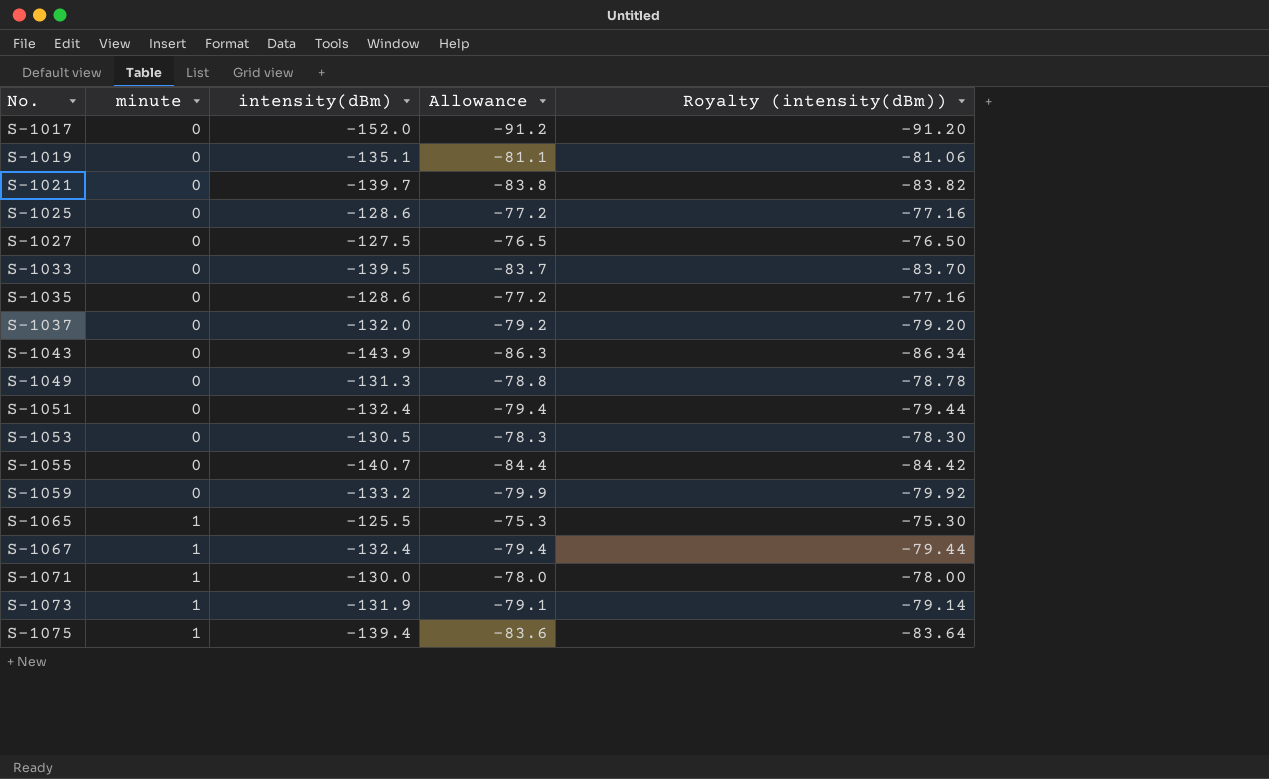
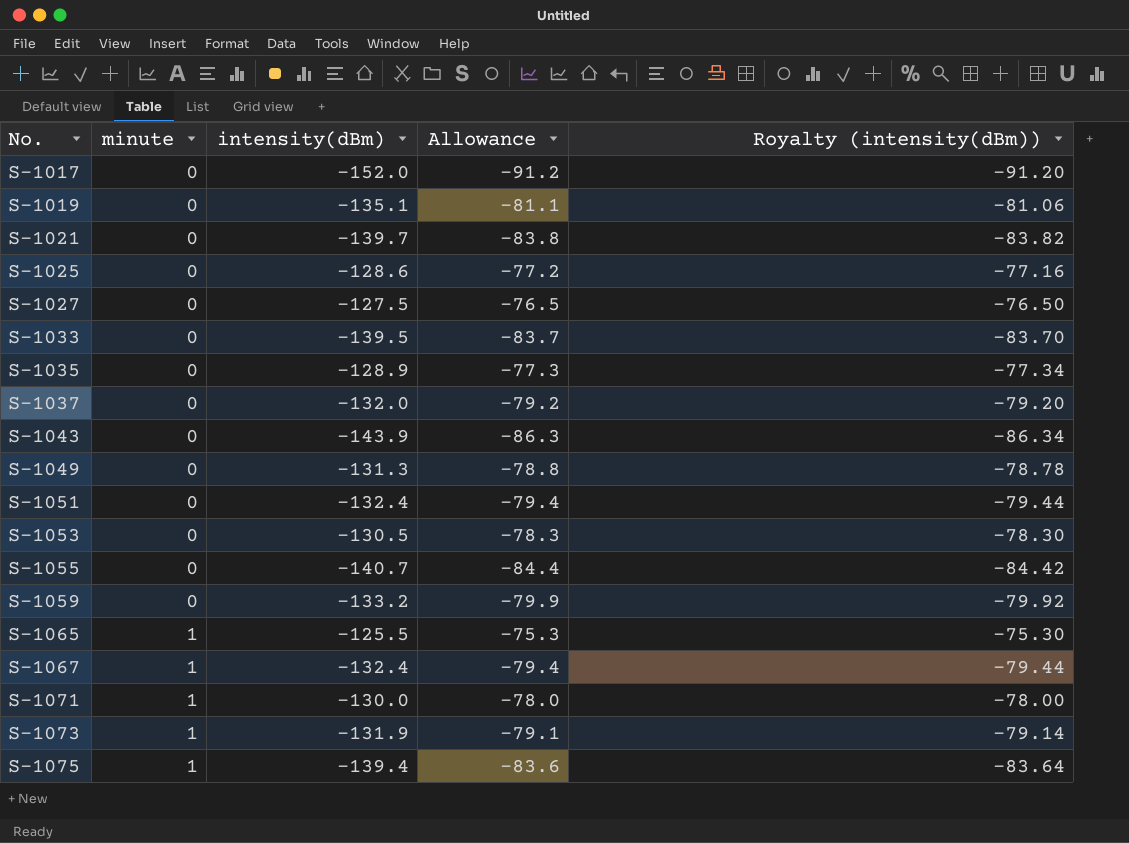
S-1035 | intensity(dBm): -128.6 -> -128.9
S-1035 | Allowance: -77.2 -> -77.3
S-1035 | Royalty (intensity(dBm)): -77.16 -> -77.34

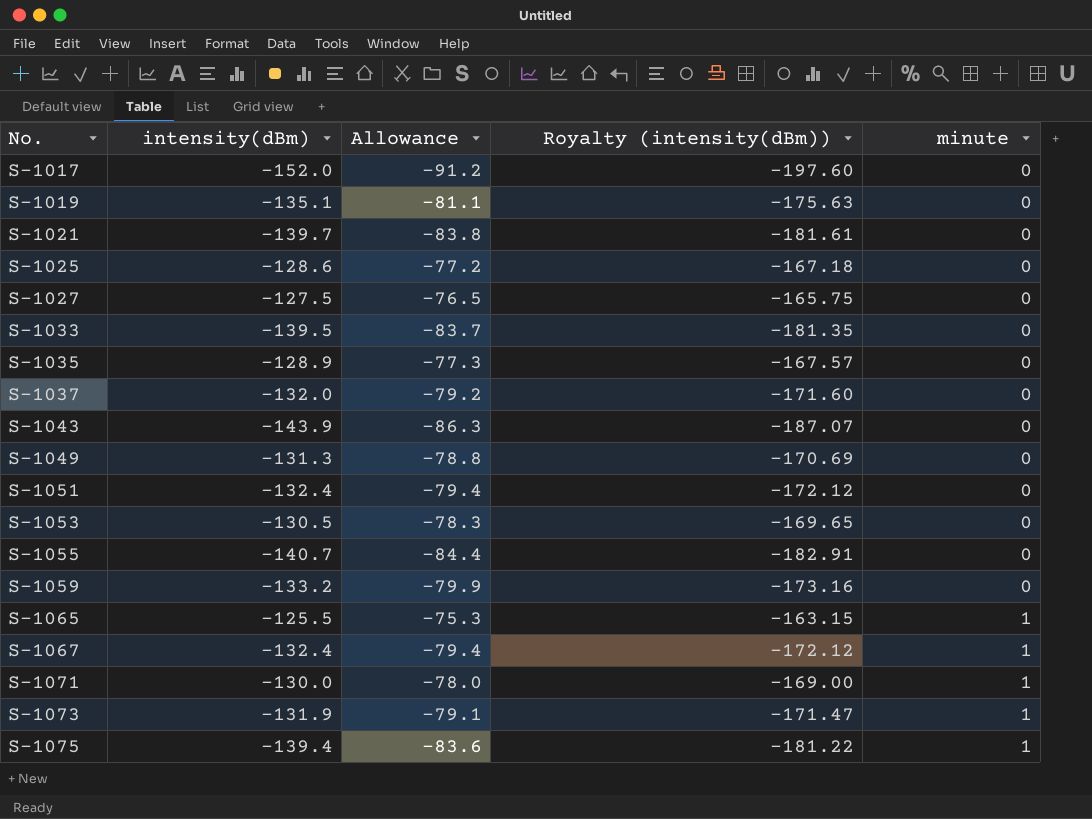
column Royalty (intensity(dBm)) | formula: [intensity(dBm)] * 0.6 -> [intensity(dBm)] * 1.3
column minute | position: 2 -> 5

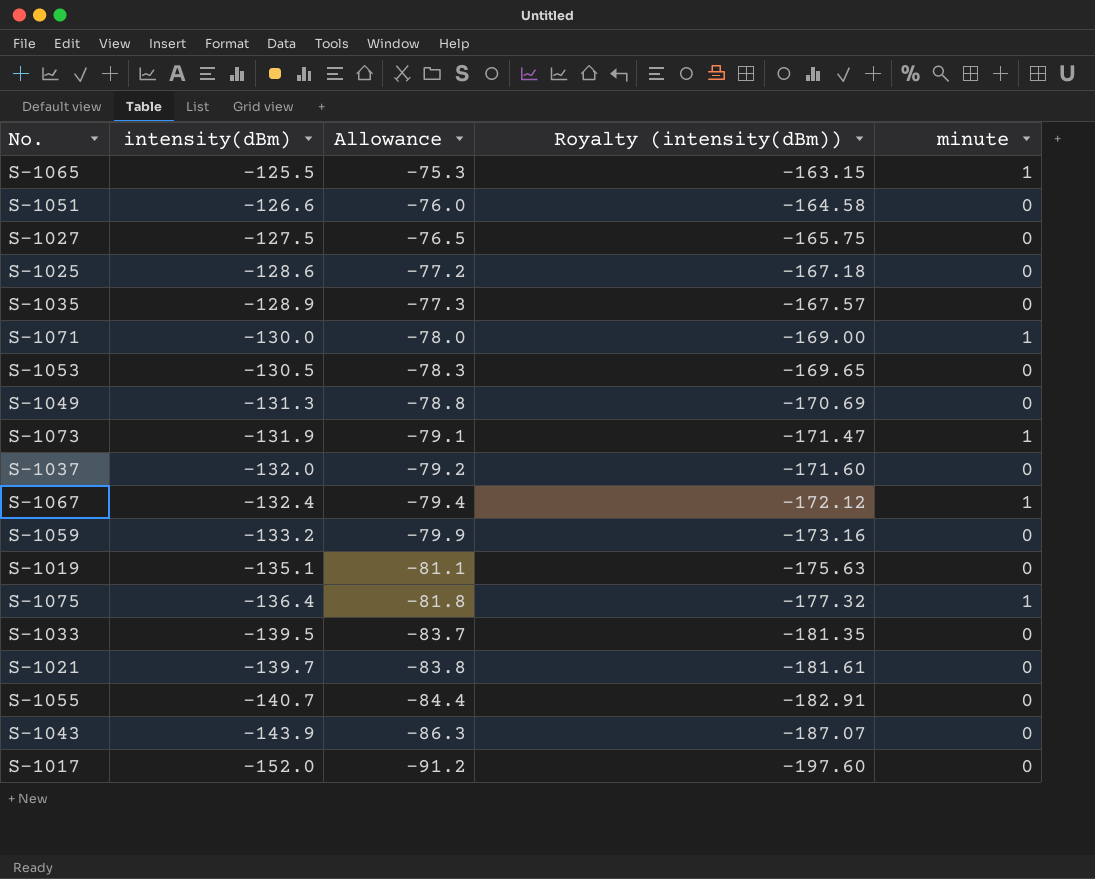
row order: No. ascending -> intensity(dBm) descending
S-1051 | intensity(dBm): -132.4 -> -126.6
S-1051 | Allowance: -79.4 -> -76.0
S-1051 | Royalty (intensity(dBm)): -172.12 -> -164.58
S-1075 | intensity(dBm): -139.4 -> -136.4
S-1075 | Allowance: -83.6 -> -81.8
S-1075 | Royalty (intensity(dBm)): -181.22 -> -177.32

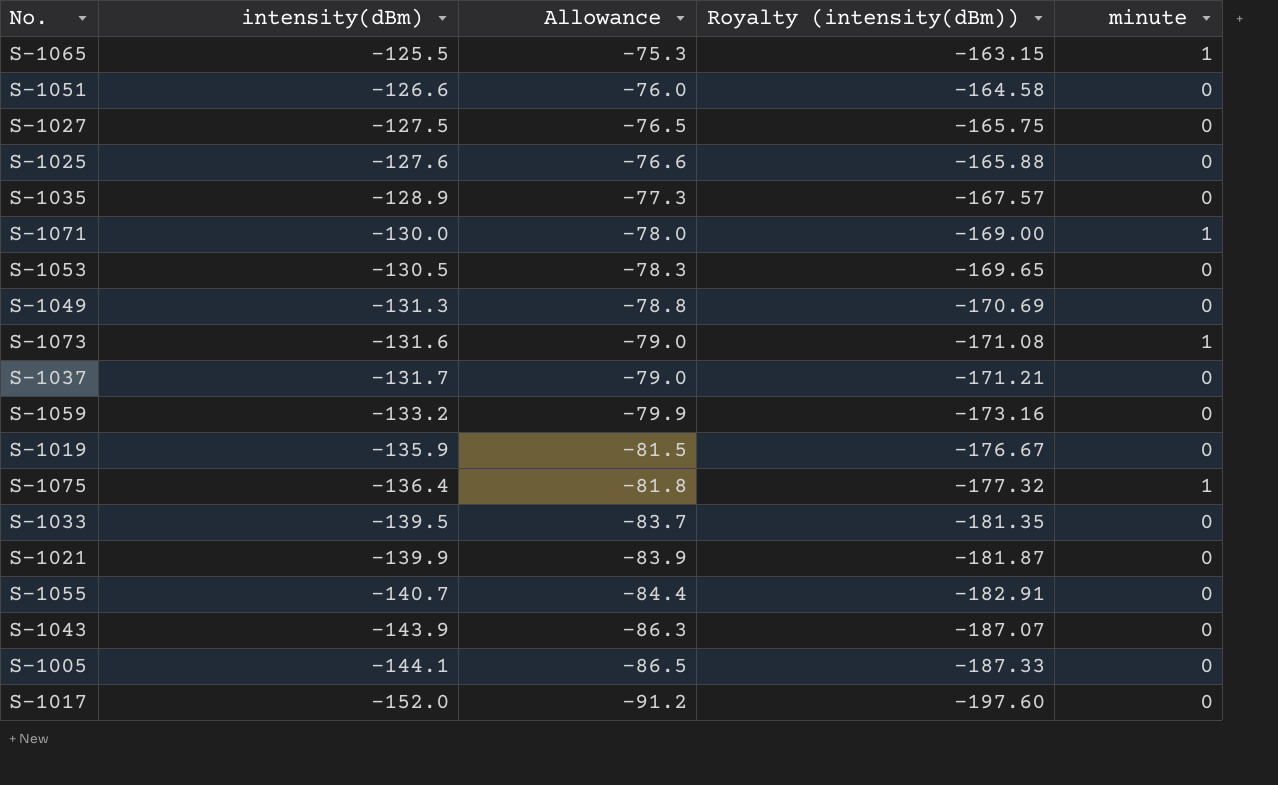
row S-1067: -132.4 | -79.4 | -172.12 | 1 -> none
S-1025 | intensity(dBm): -128.6 -> -127.6
S-1025 | Allowance: -77.2 -> -76.6
S-1025 | Royalty (intensity(dBm)): -167.18 -> -165.88
S-1073 | intensity(dBm): -131.9 -> -131.6
S-1073 | Allowance: -79.1 -> -79.0
S-1073 | Royalty (intensity(dBm)): -171.47 -> -171.08
S-1037 | intensity(dBm): -132.0 -> -131.7
S-1037 | Allowance: -79.2 -> -79.0
S-1037 | Royalty (intensity(dBm)): -171.60 -> -171.21
S-1019 | intensity(dBm): -135.1 -> -135.9
S-1019 | Allowance: -81.1 -> -81.5
S-1019 | Royalty (intensity(dBm)): -175.63 -> -176.67
S-1021 | intensity(dBm): -139.7 -> -139.9
S-1021 | Allowance: -83.8 -> -83.9
S-1021 | Royalty (intensity(dBm)): -181.61 -> -181.87
row S-1005: none -> -144.1 | -86.5 | -187.33 | 0

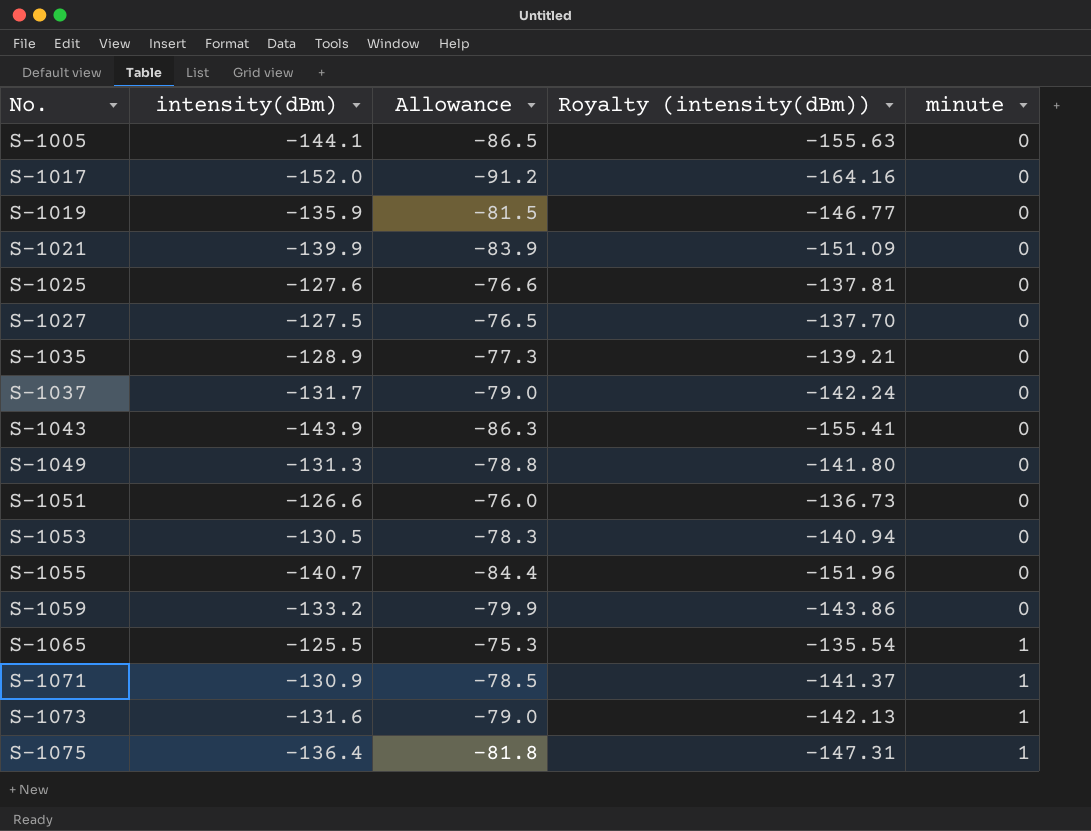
row order: intensity(dBm) descending -> No. ascending
column Royalty (intensity(dBm)) | formula: [intensity(dBm)] * 1.3 -> [intensity(dBm)] * 1.08
row S-1033: -139.5 | -83.7 | -181.35 | 0 -> none
S-1071 | intensity(dBm): -130.0 -> -130.9
S-1071 | Allowance: -78.0 -> -78.5

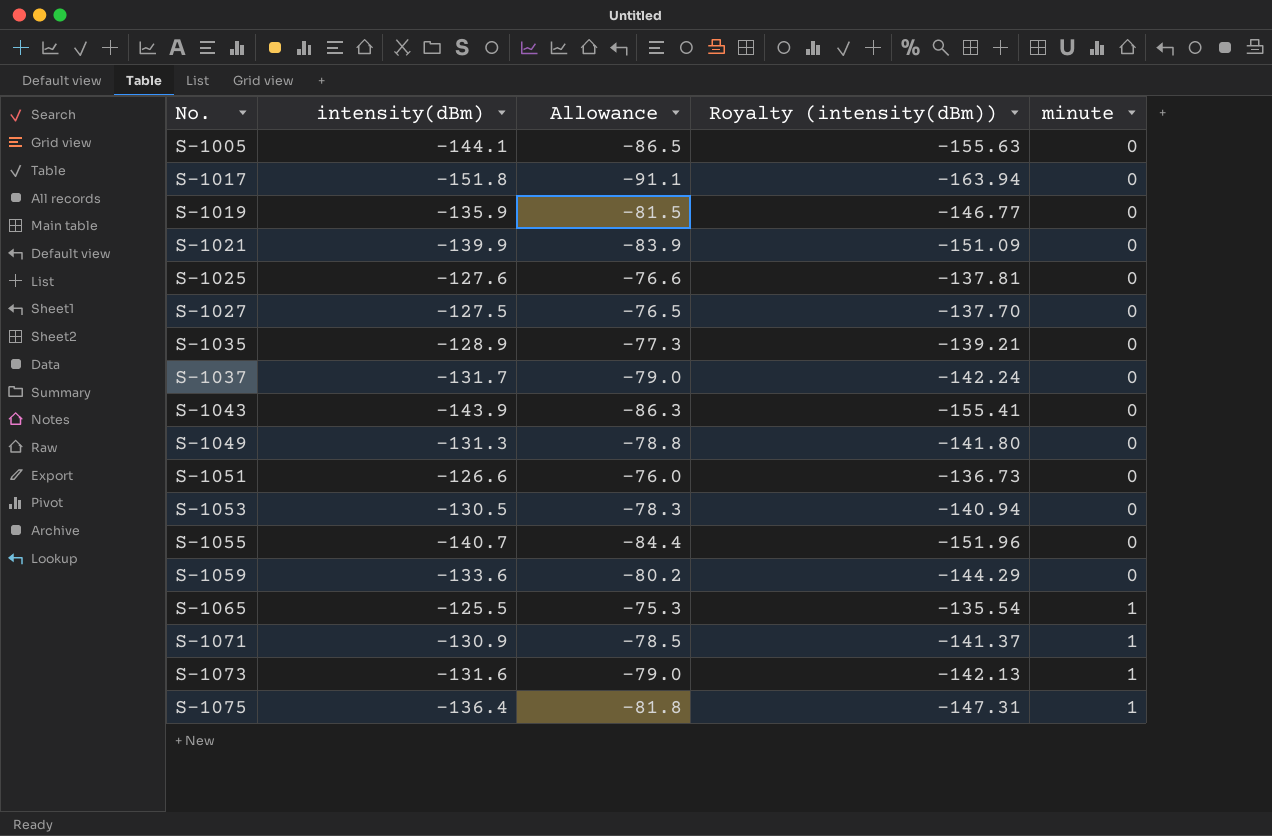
S-1017 | intensity(dBm): -152.0 -> -151.8
S-1017 | Allowance: -91.2 -> -91.1
S-1017 | Royalty (intensity(dBm)): -164.16 -> -163.94
S-1059 | intensity(dBm): -133.2 -> -133.6
S-1059 | Allowance: -79.9 -> -80.2
S-1059 | Royalty (intensity(dBm)): -143.86 -> -144.29

